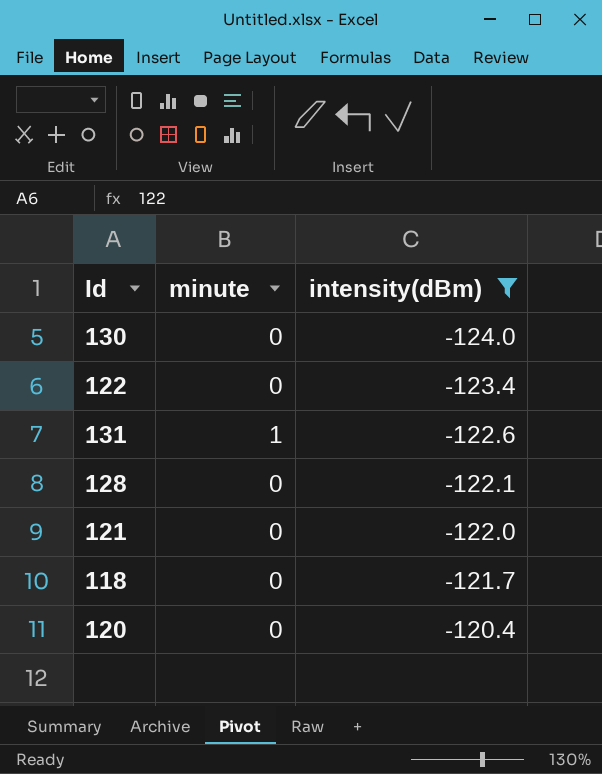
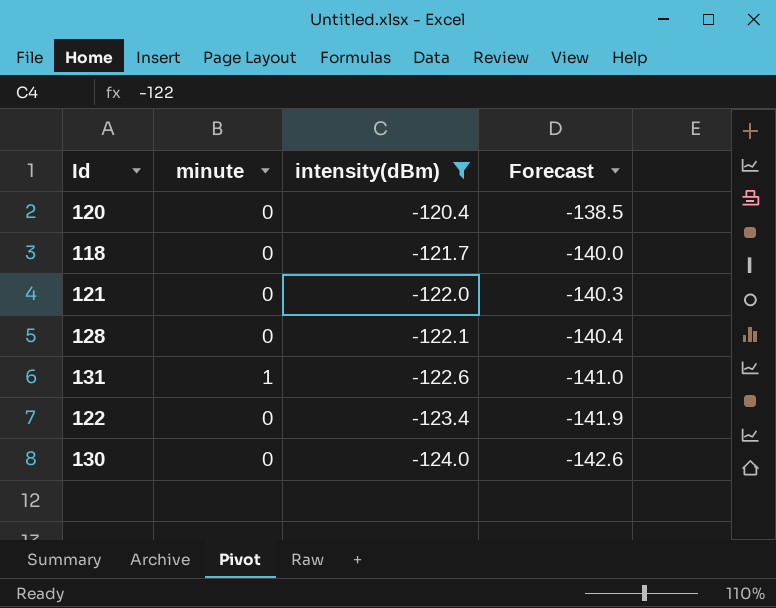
row order: intensity(dBm) ascending -> intensity(dBm) descending
column Forecast | formula: none -> [intensity(dBm)] * 1.15

